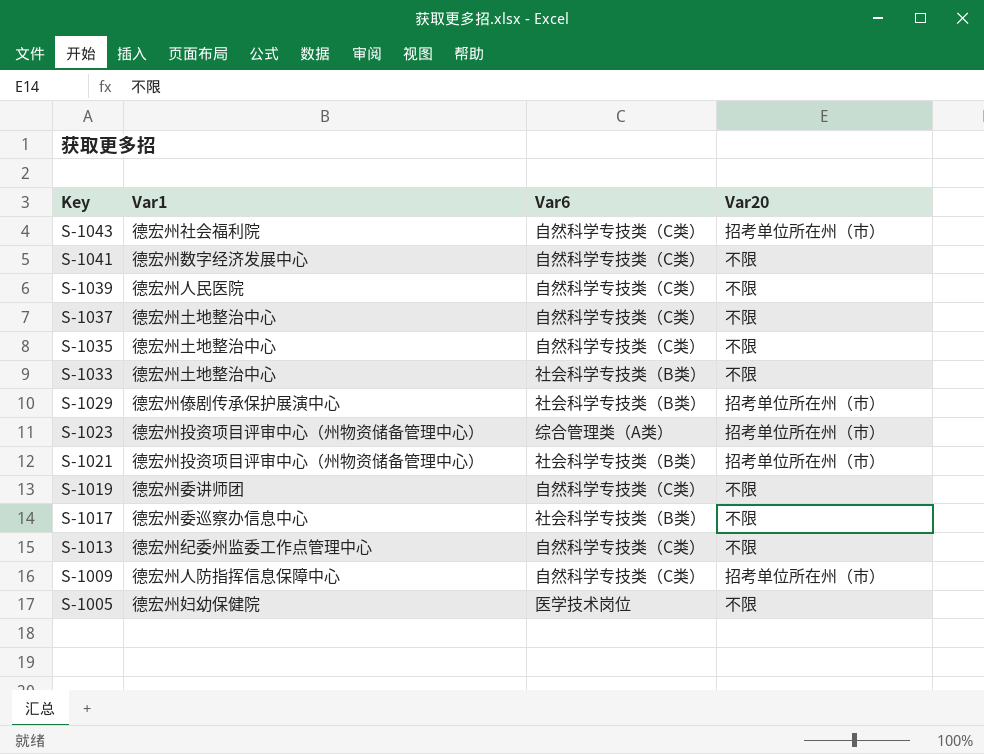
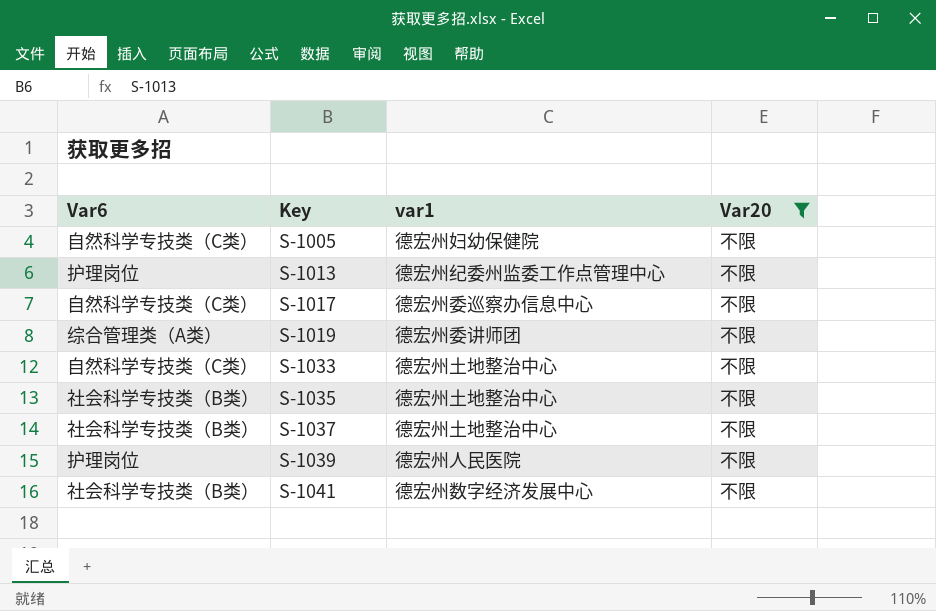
filter: none -> Var20 = 不限
row order: Key descending -> Key ascending
column Var6 | position: 3 -> 1
column name: Var1 -> var1
S-1005 | Var6: 医学技术岗位 -> 自然科学专技类（C类）
S-1013 | Var6: 自然科学专技类（C类） -> 护理岗位
S-1017 | Var6: 社会科学专技类（B类） -> 自然科学专技类（C类）
S-1019 | Var6: 自然科学专技类（C类） -> 综合管理类（A类）
S-1033 | Var6: 社会科学专技类（B类） -> 自然科学专技类（C类）
S-1035 | Var6: 自然科学专技类（C类） -> 社会科学专技类（B类）
S-1037 | Var6: 自然科学专技类（C类） -> 社会科学专技类（B类）
S-1039 | Var6: 自然科学专技类（C类） -> 护理岗位
S-1041 | Var6: 自然科学专技类（C类） -> 社会科学专技类（B类）

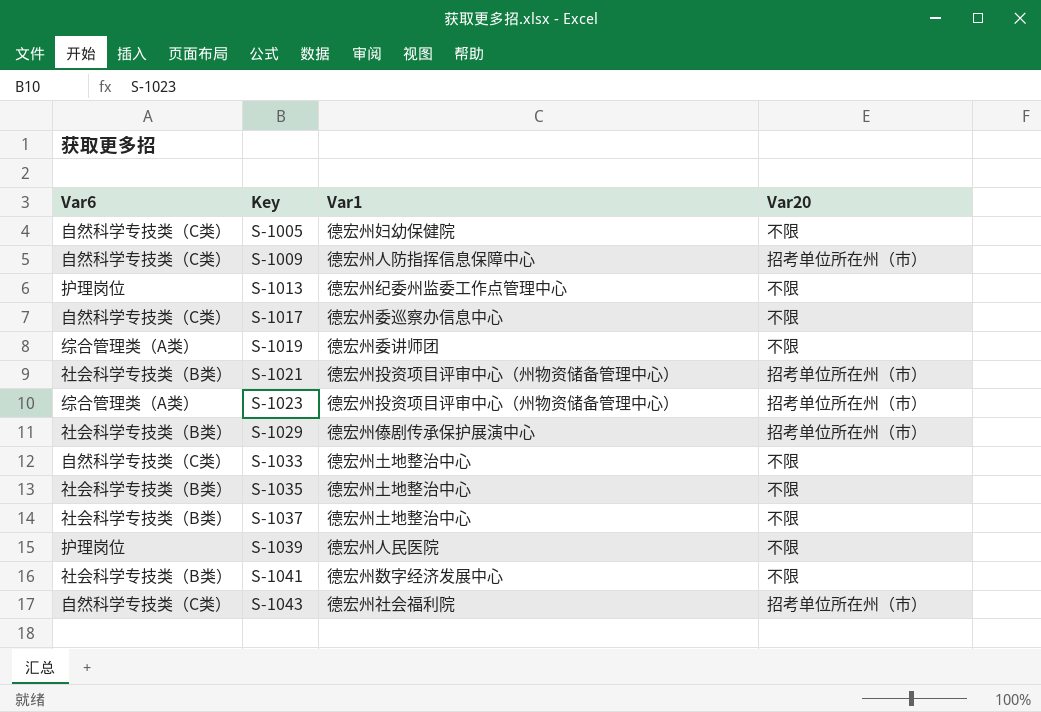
filter: Var20 = 不限 -> none
column name: var1 -> Var1

